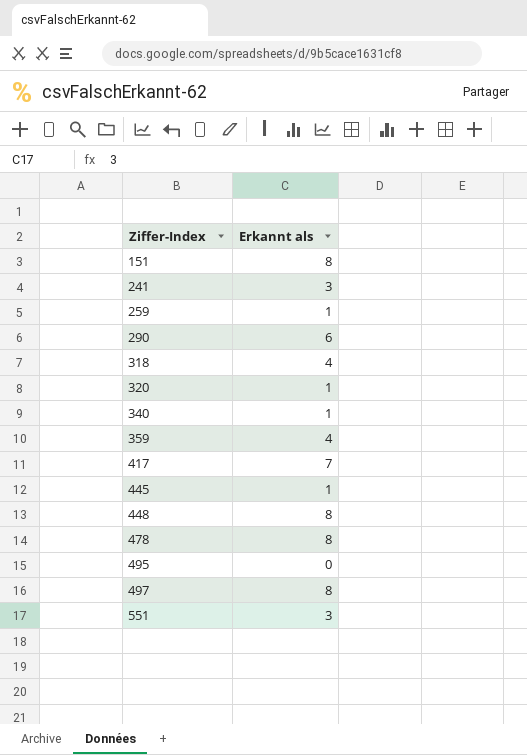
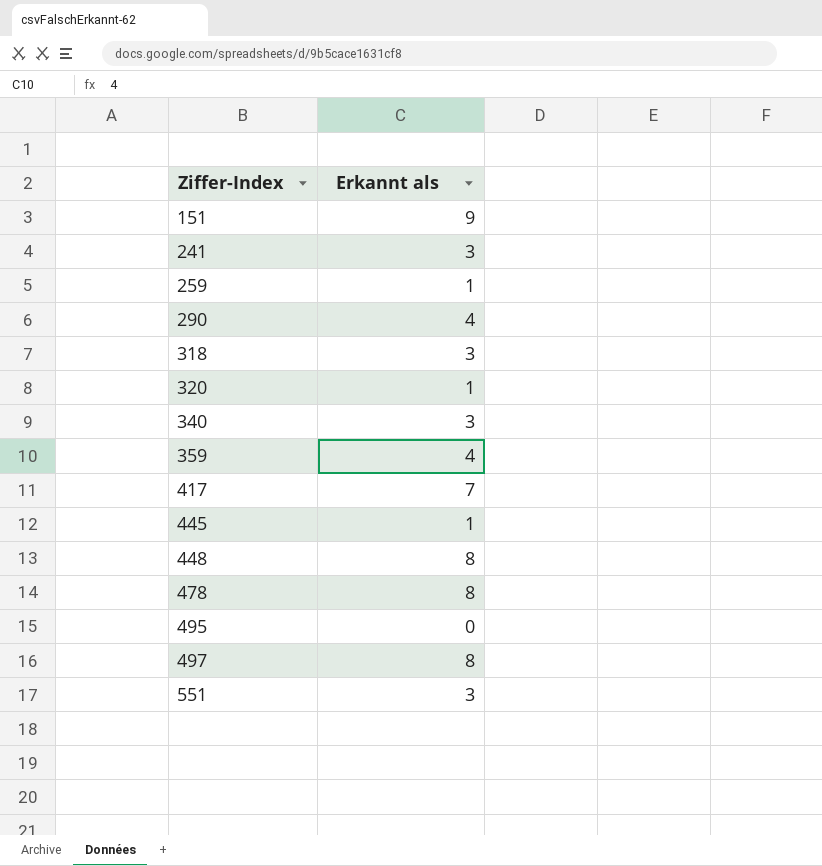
151 | Erkannt als: 8 -> 9
290 | Erkannt als: 6 -> 4
318 | Erkannt als: 4 -> 3
340 | Erkannt als: 1 -> 3

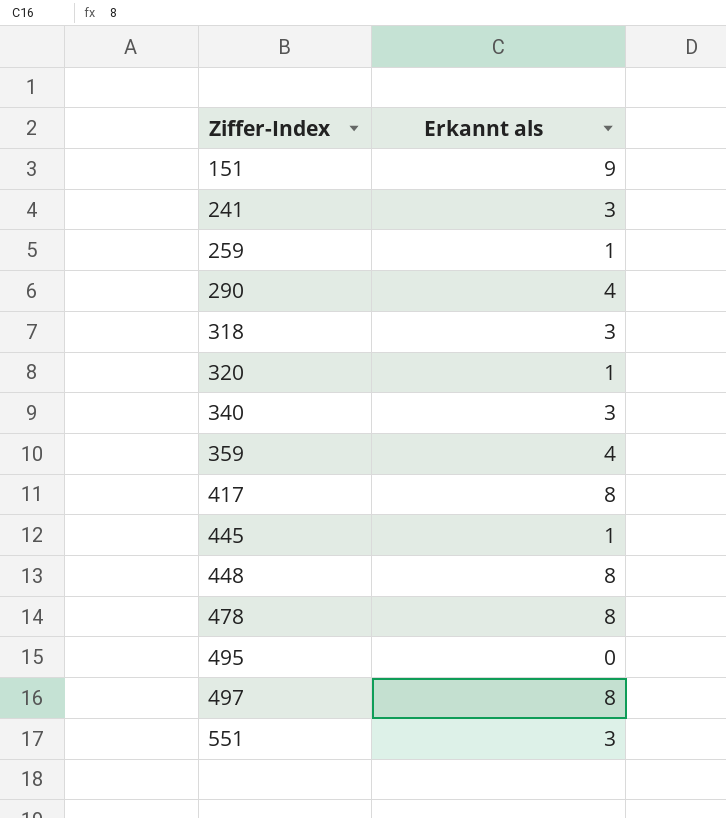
417 | Erkannt als: 7 -> 8

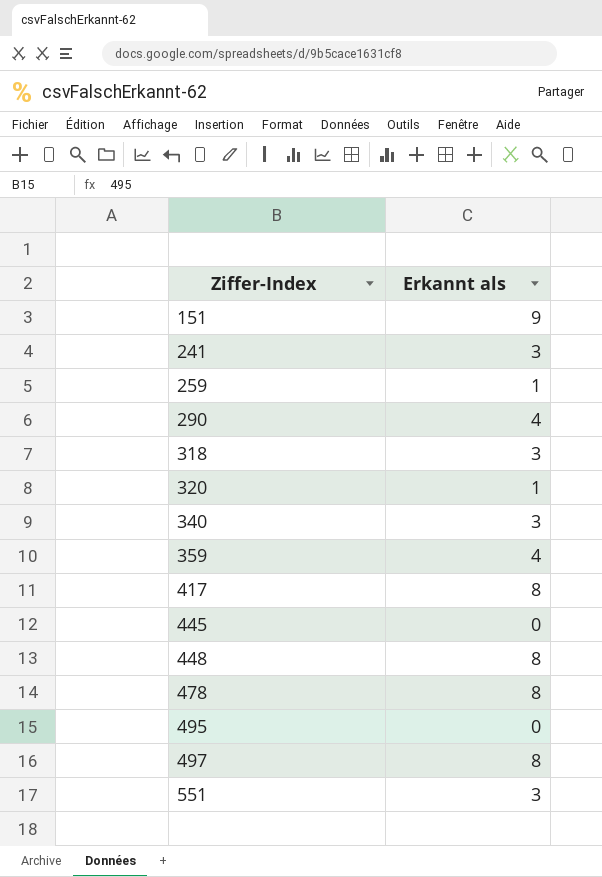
445 | Erkannt als: 1 -> 0

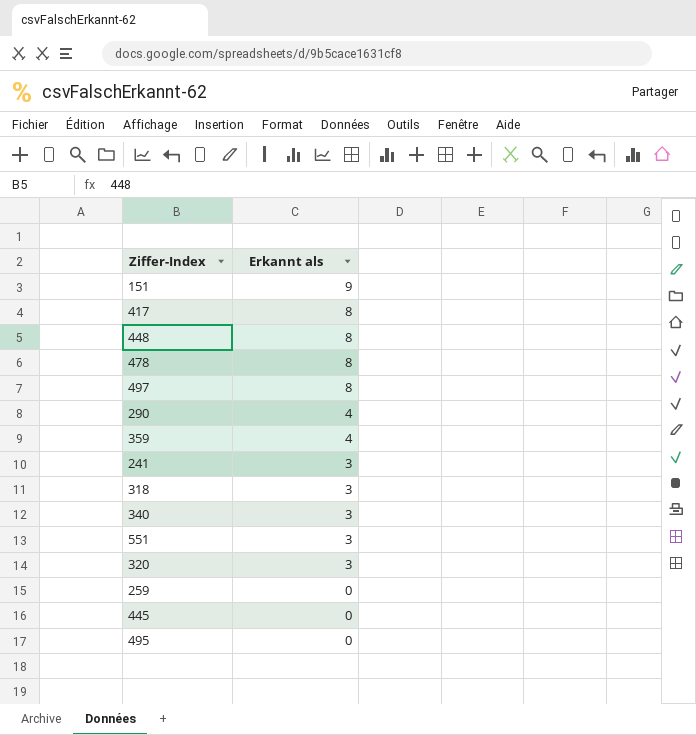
row order: Ziffer-Index ascending -> Erkannt als descending
320 | Erkannt als: 1 -> 3
259 | Erkannt als: 1 -> 0

